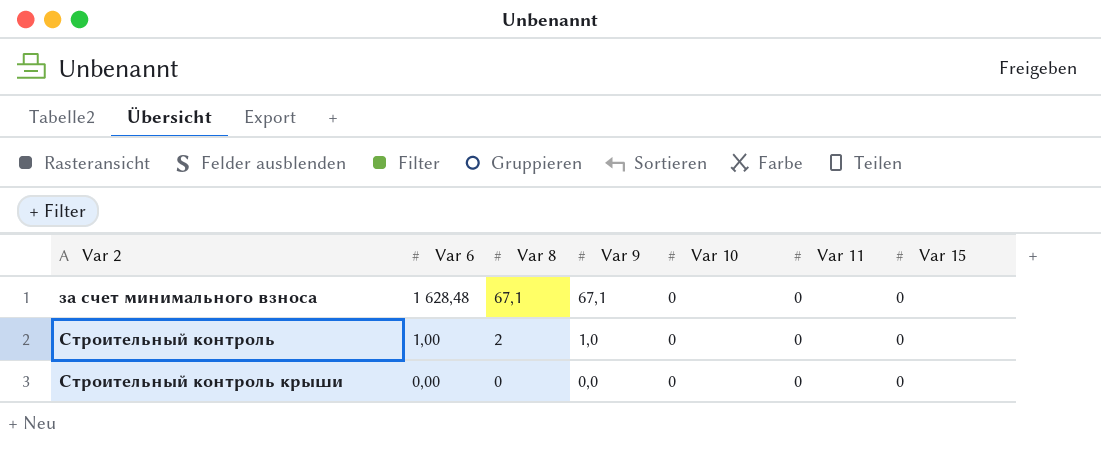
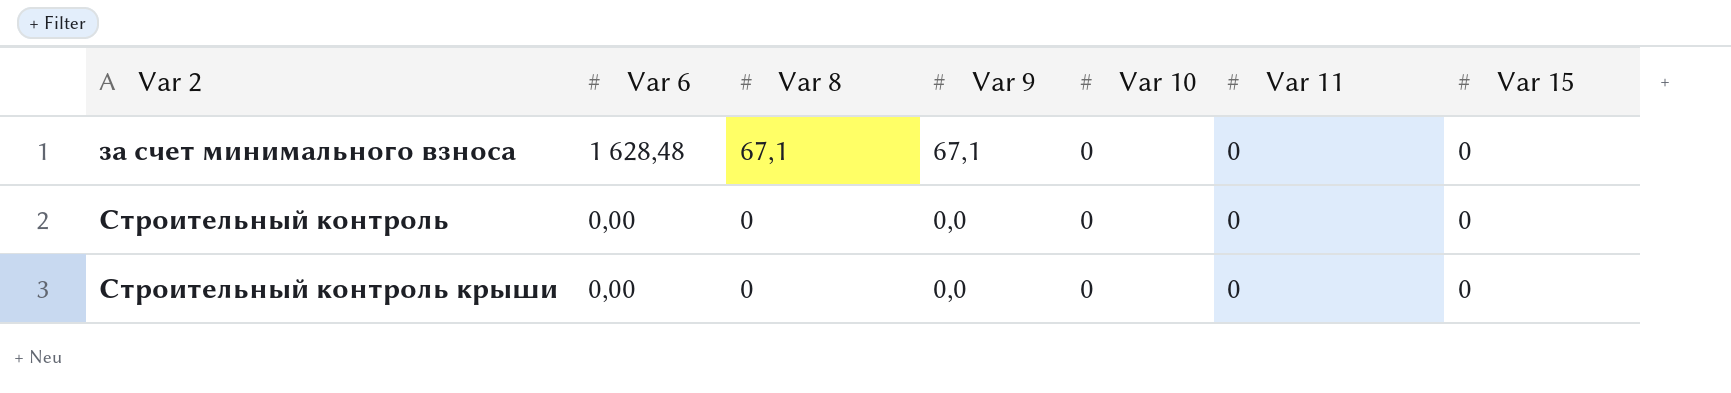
Строительный контроль | Var 6: 1,00 -> 0,00
Строительный контроль | Var 8: 2 -> 0
Строительный контроль | Var 9: 1,0 -> 0,0

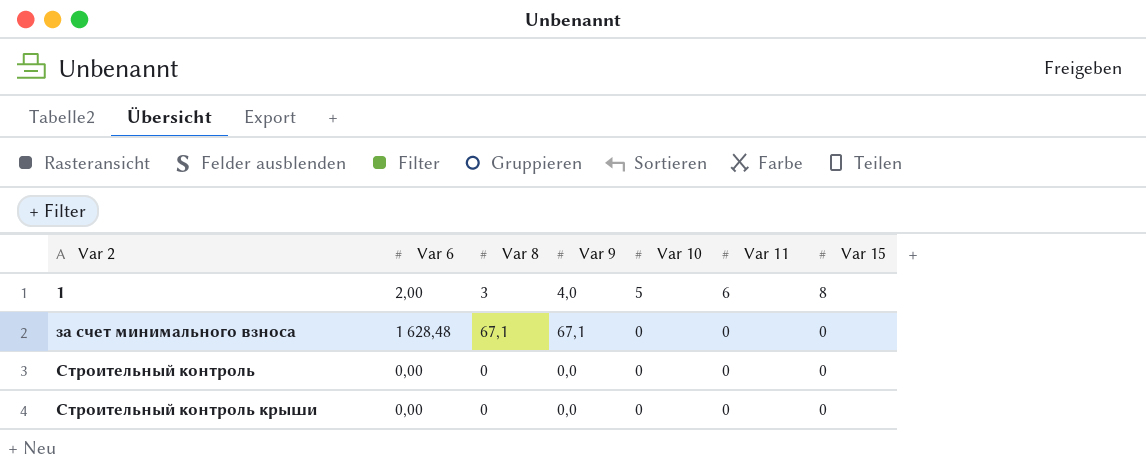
row 1: none -> 2,00 | 3 | 4,0 | 5 | 6 | 8

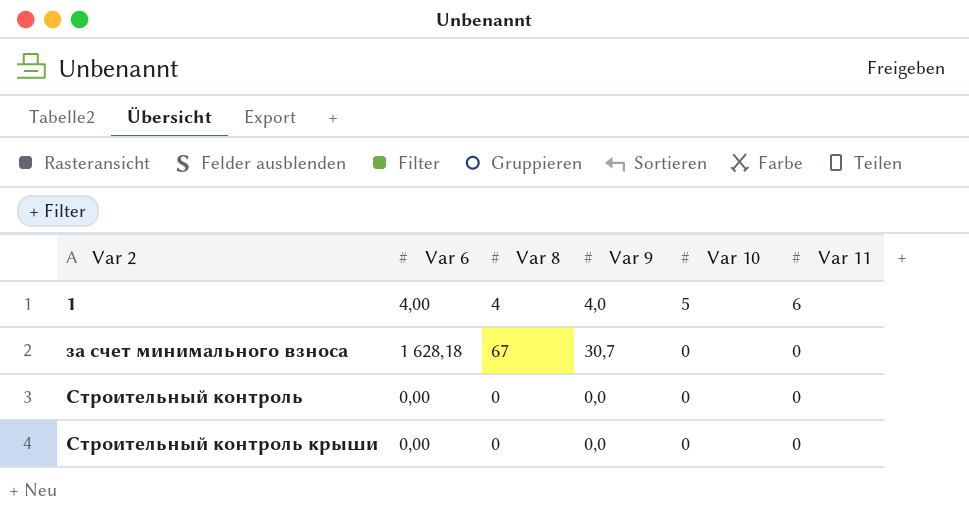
column Var 15 | position: 7 -> none
1 | Var 6: 2,00 -> 4,00
1 | Var 8: 3 -> 4
за счет минимального взноса | Var 6: 1 628,48 -> 1 628,18
за счет минимального взноса | Var 8: 67,1 -> 67
за счет минимального взноса | Var 9: 67,1 -> 30,7

